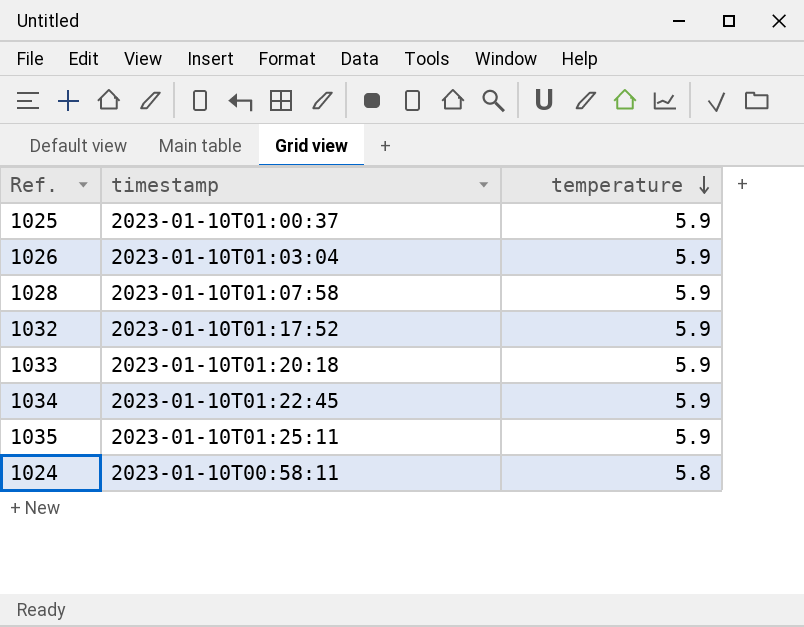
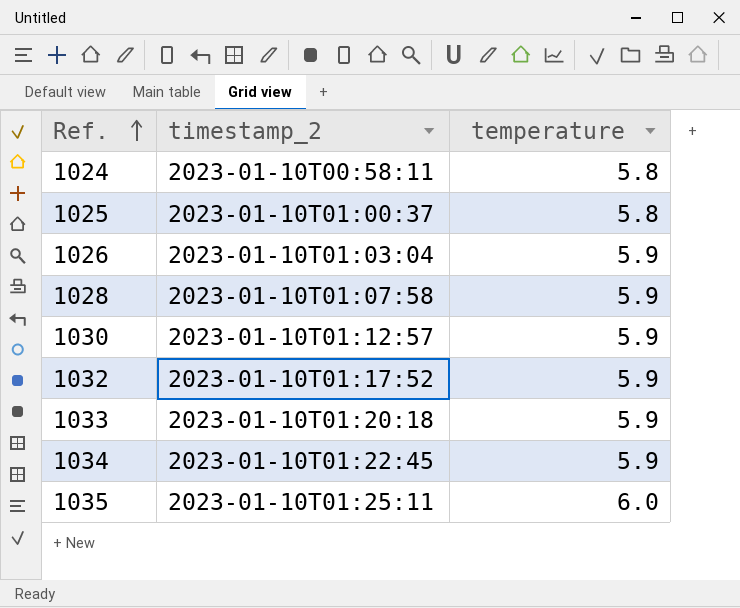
row order: temperature descending -> Ref. ascending
column name: timestamp -> timestamp_2
1025 | temperature: 5.9 -> 5.8
row 1030: none -> 2023-01-10T01:12:57 | 5.9
1035 | temperature: 5.9 -> 6.0

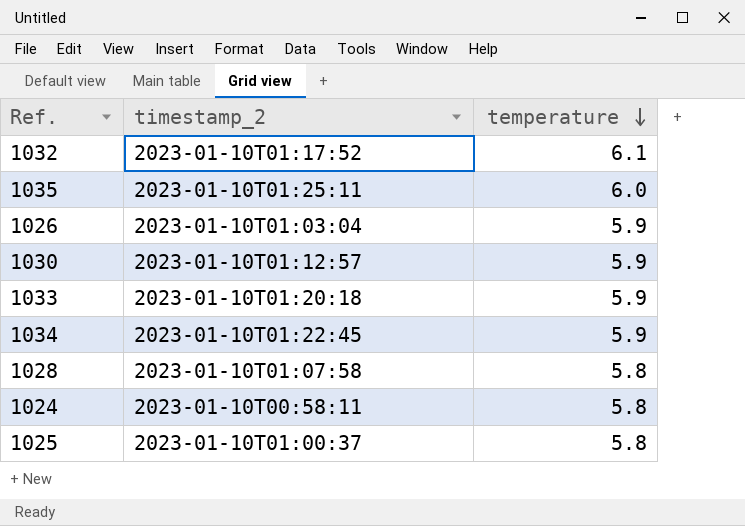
row order: Ref. ascending -> temperature descending
1032 | temperature: 5.9 -> 6.1
1028 | temperature: 5.9 -> 5.8

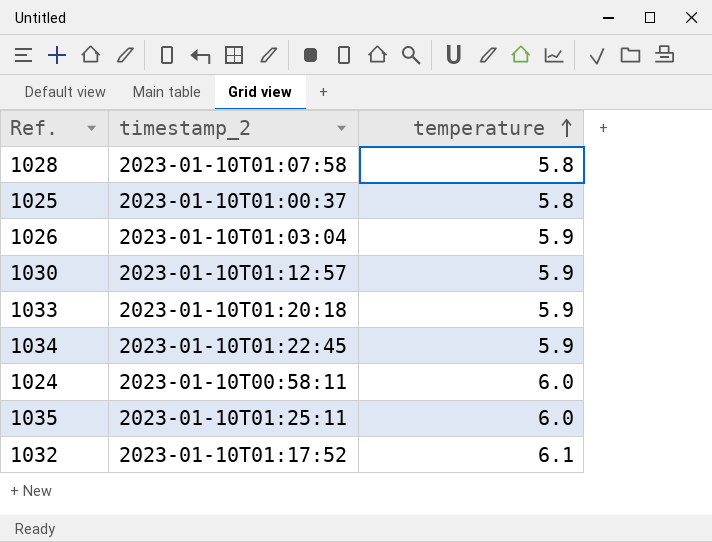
row order: temperature descending -> temperature ascending
1024 | temperature: 5.8 -> 6.0

